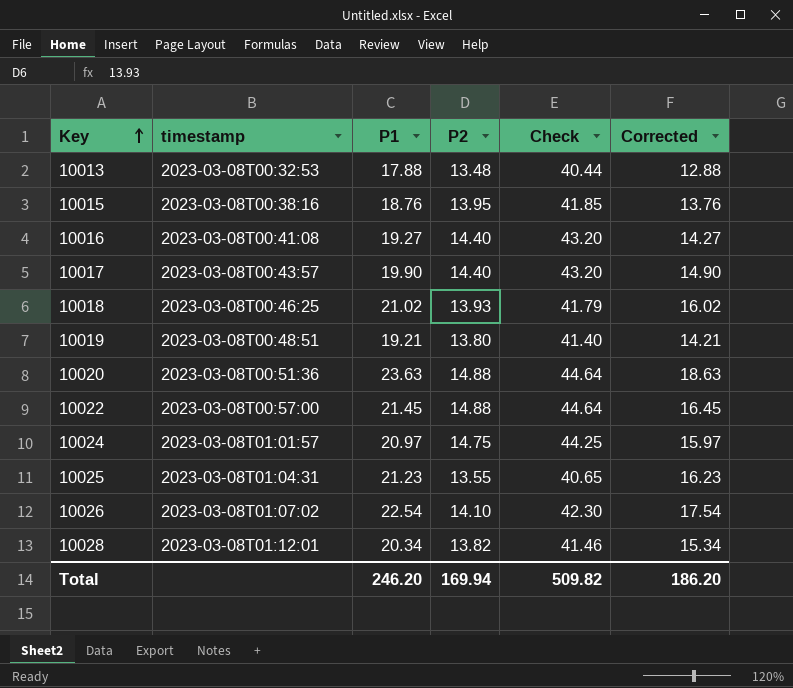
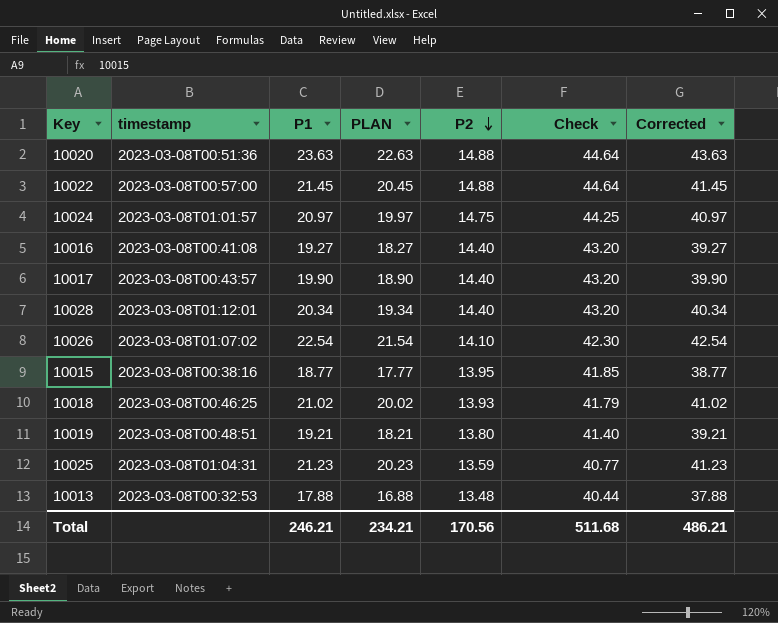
row order: Key ascending -> P2 descending
column PLAN | formula: none -> [P1] - 1
column Corrected | formula: [P1] - 5 -> [P1] + 20
10028 | P2: 13.82 -> 14.40
10028 | Check: 41.46 -> 43.20
10015 | P1: 18.76 -> 18.77
10025 | P2: 13.55 -> 13.59
10025 | Check: 40.65 -> 40.77
Total | P1: 246.20 -> 246.21
Total | P2: 169.94 -> 170.56
Total | Check: 509.82 -> 511.68
Total | Corrected: 186.20 -> 486.21

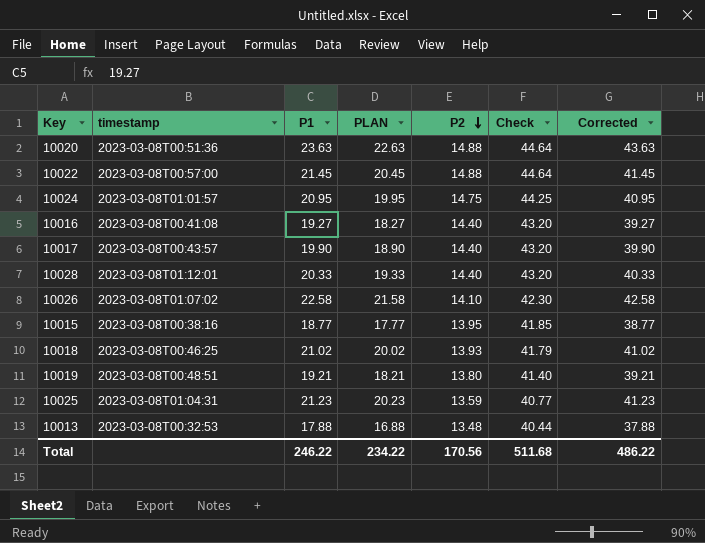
10024 | P1: 20.97 -> 20.95
10024 | PLAN: 19.97 -> 19.95
10024 | Corrected: 40.97 -> 40.95
10028 | P1: 20.34 -> 20.33
10028 | PLAN: 19.34 -> 19.33
10028 | Corrected: 40.34 -> 40.33
10026 | P1: 22.54 -> 22.58
10026 | PLAN: 21.54 -> 21.58
10026 | Corrected: 42.54 -> 42.58
Total | P1: 246.21 -> 246.22
Total | PLAN: 234.21 -> 234.22
Total | Corrected: 486.21 -> 486.22

